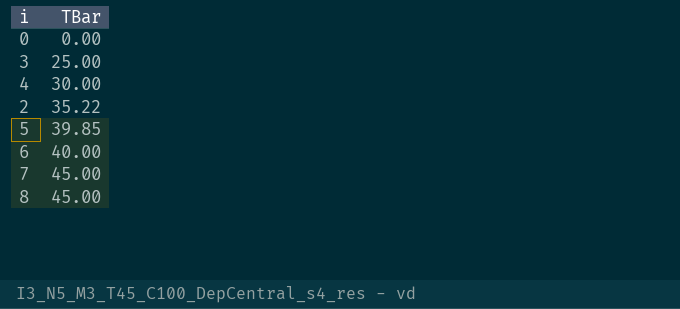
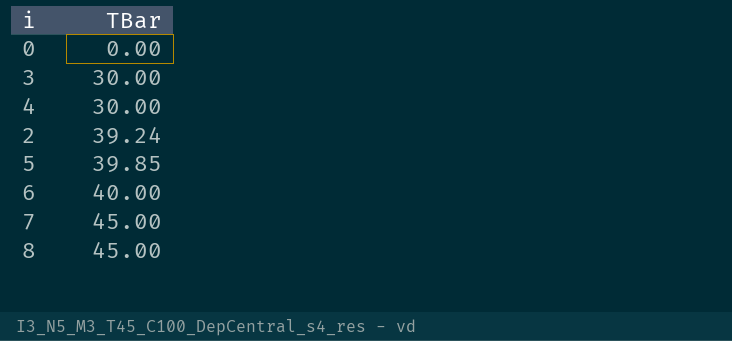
3 | TBar: 25.00 -> 30.00
2 | TBar: 35.22 -> 39.24

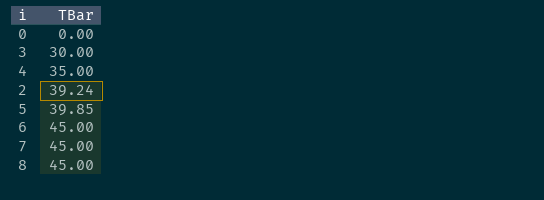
4 | TBar: 30.00 -> 35.00
6 | TBar: 40.00 -> 45.00

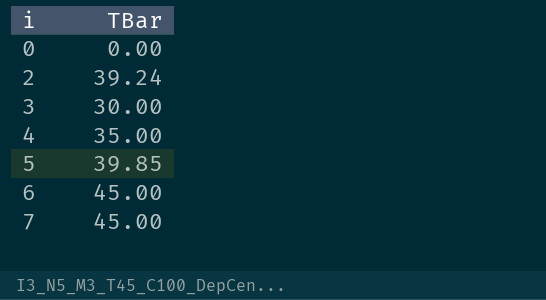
row order: TBar ascending -> i ascending
row 8: 45.00 -> none

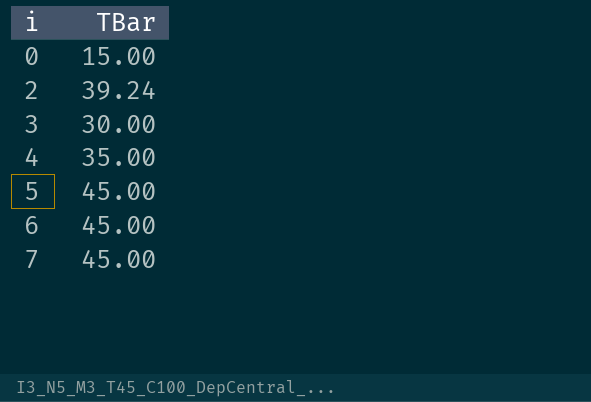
0 | TBar: 0.00 -> 15.00
5 | TBar: 39.85 -> 45.00

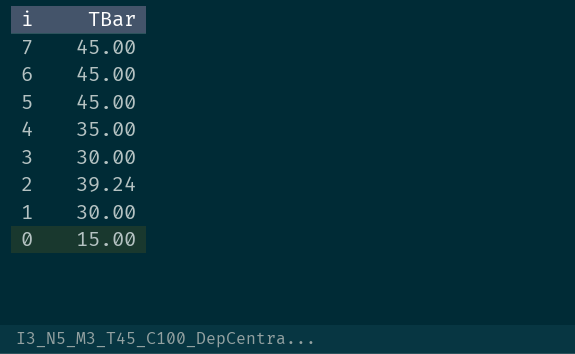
row order: i ascending -> i descending
row 1: none -> 30.00

